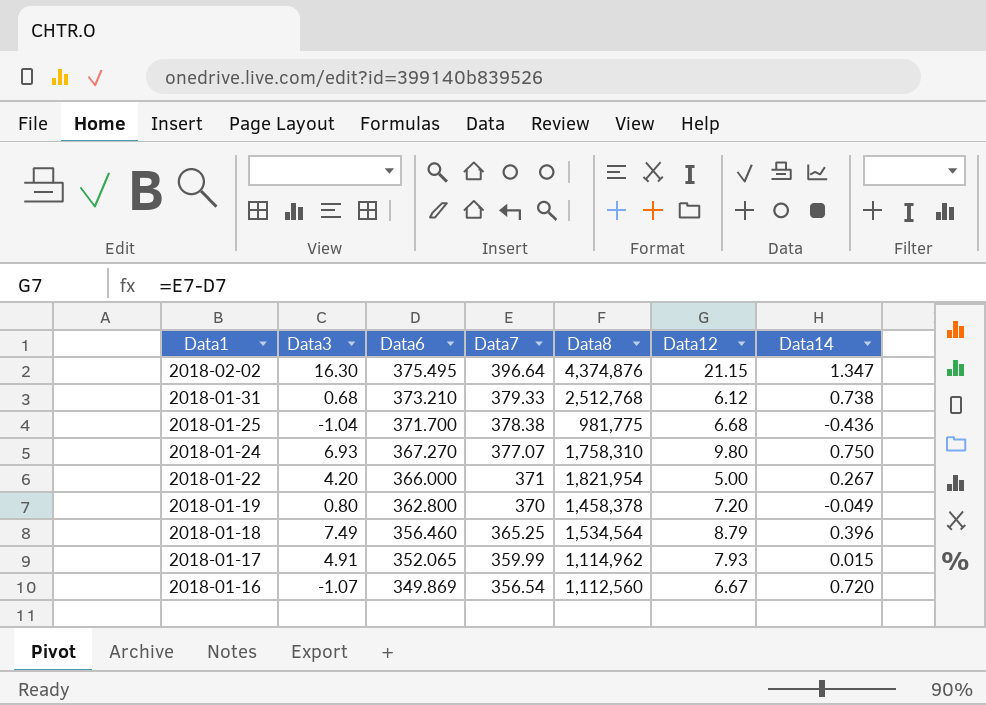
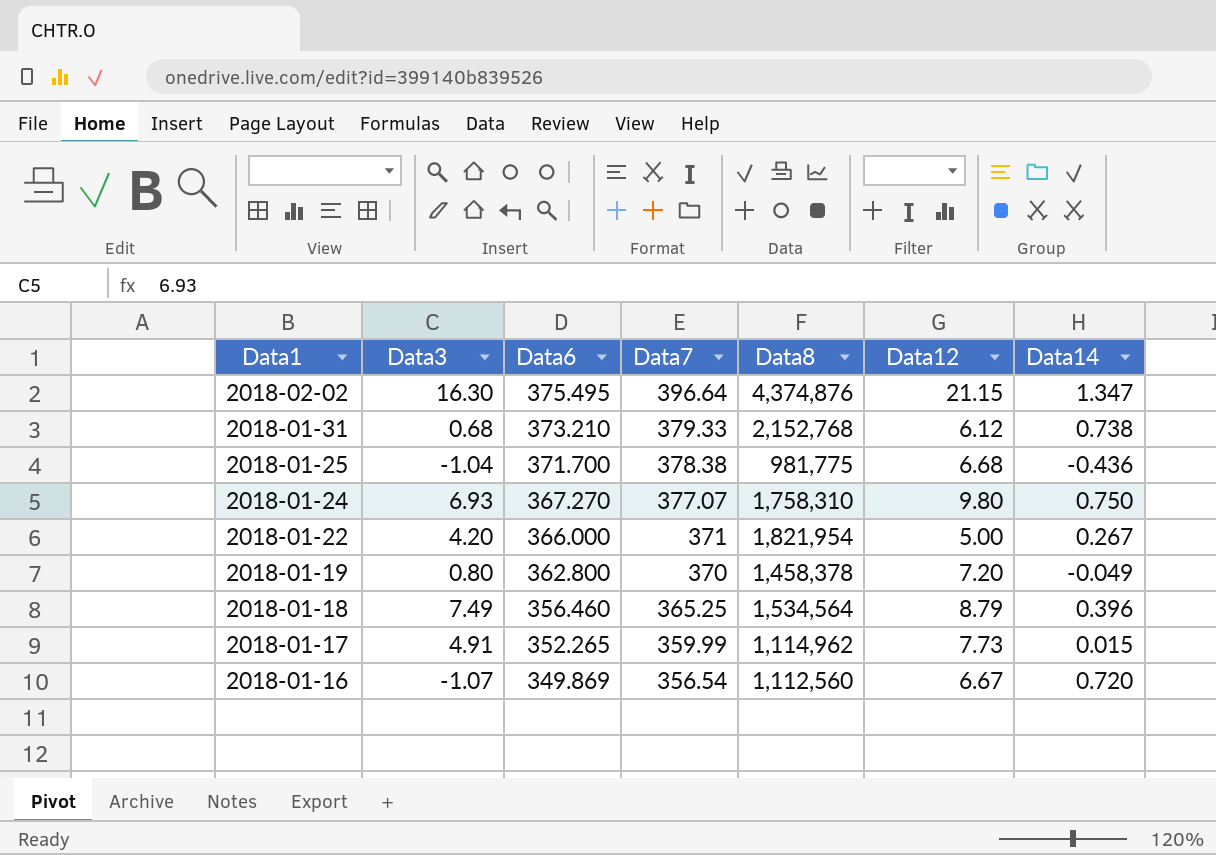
2018-01-31 | Data8: 2,512,768 -> 2,152,768
2018-01-17 | Data6: 352.065 -> 352.265
2018-01-17 | Data12: 7.93 -> 7.73

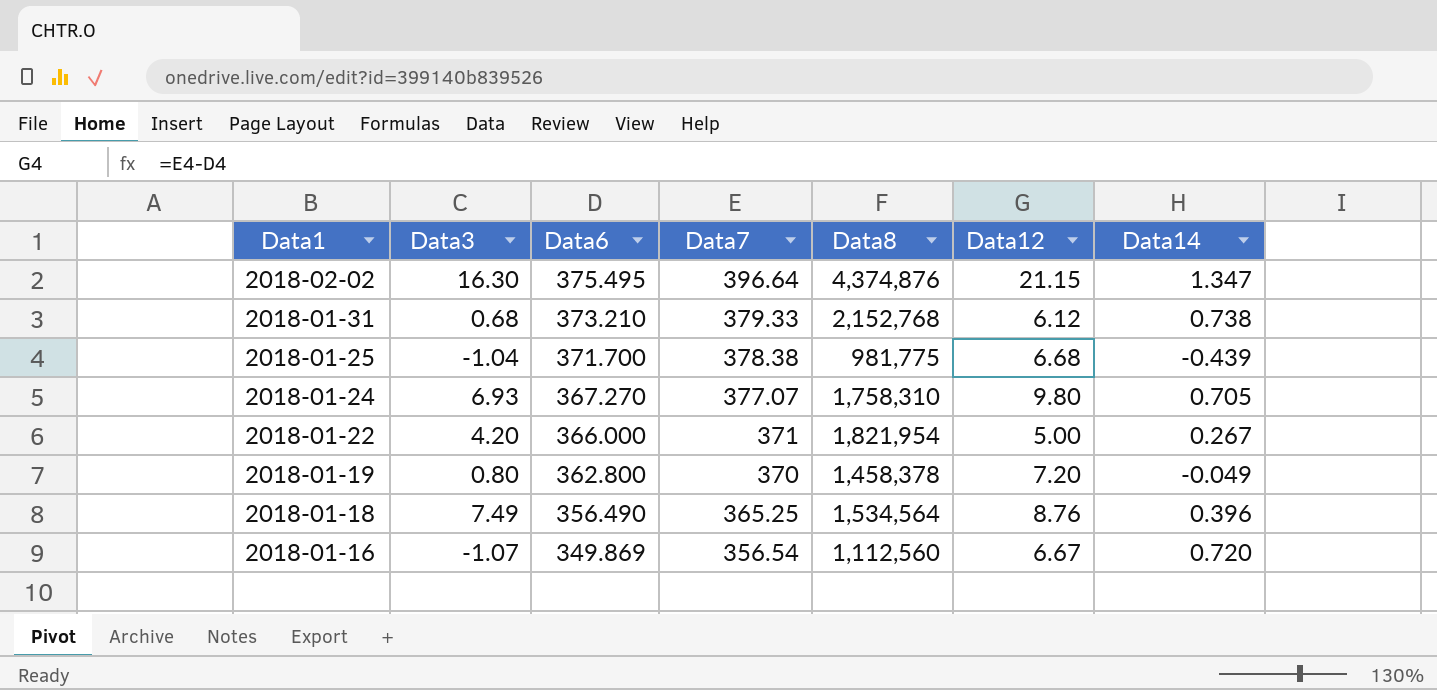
row 2018-01-17: 4.91 | 352.265 | 359.99 | 1,114,962 | 7.73 | 0.015 -> none
2018-01-25 | Data14: -0.436 -> -0.439
2018-01-24 | Data14: 0.750 -> 0.705
2018-01-18 | Data6: 356.460 -> 356.490
2018-01-18 | Data12: 8.79 -> 8.76

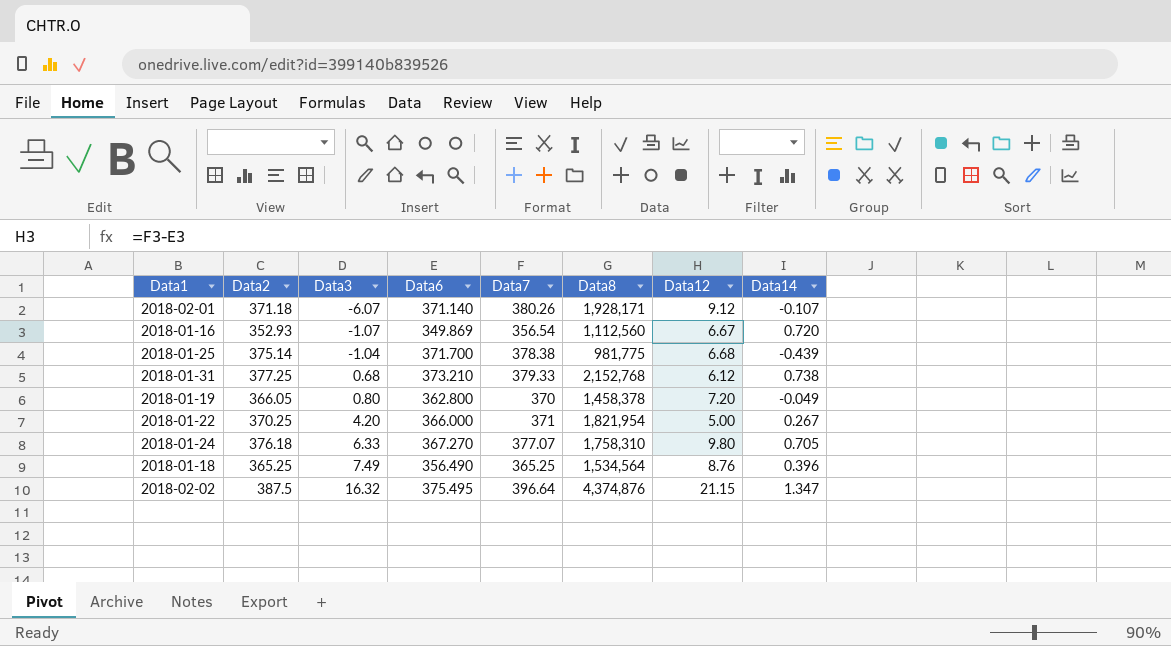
row order: Data1 descending -> Data3 ascending
column Data2 | position: none -> 2
row 2018-02-01: none -> 371.18 | -6.07 | 371.140 | 380.26 | 1,928,171 | 9.12 | -0.107
2018-01-24 | Data3: 6.93 -> 6.33
2018-02-02 | Data3: 16.30 -> 16.32

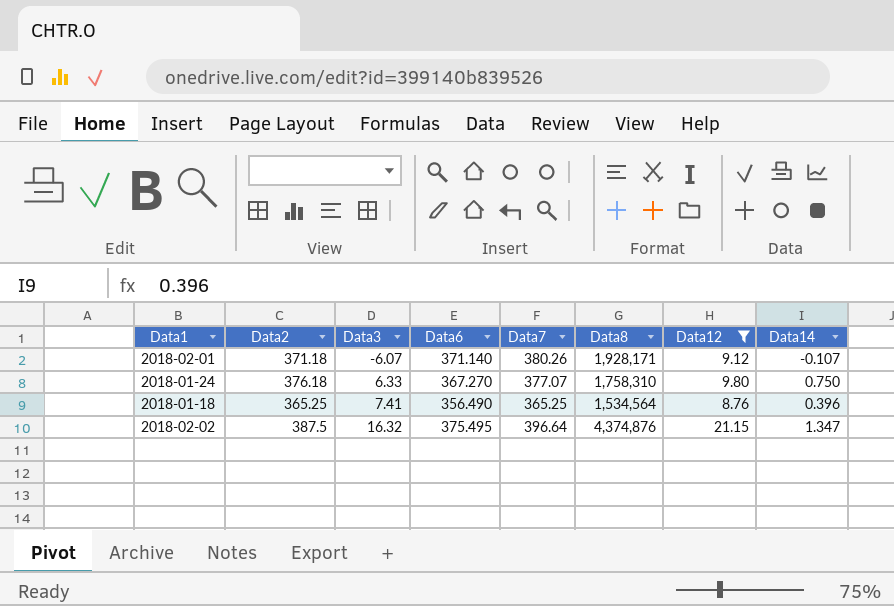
filter: none -> Data12 >= 8.76
2018-01-24 | Data14: 0.705 -> 0.750
2018-01-18 | Data3: 7.49 -> 7.41

